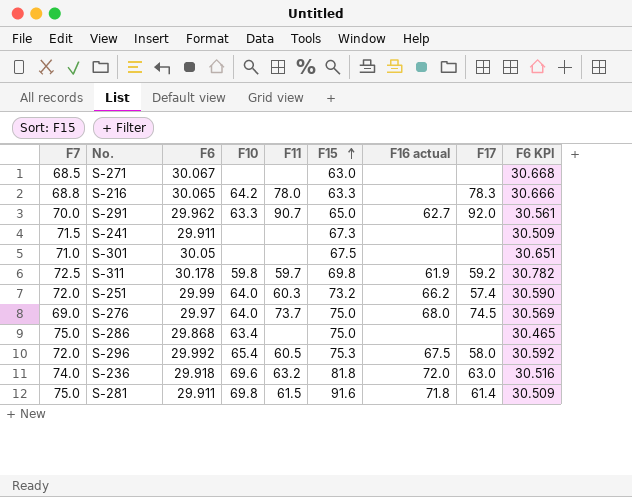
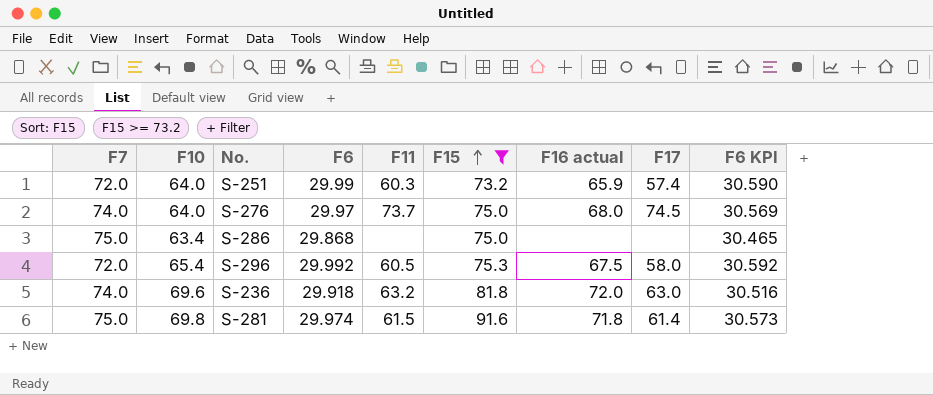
filter: none -> F15 >= 73.2
column F10 | position: 4 -> 2
S-251 | F16 actual: 66.2 -> 65.9
S-276 | F7: 69.0 -> 74.0
S-281 | F6: 29.911 -> 29.974
S-281 | F6 KPI: 30.509 -> 30.573

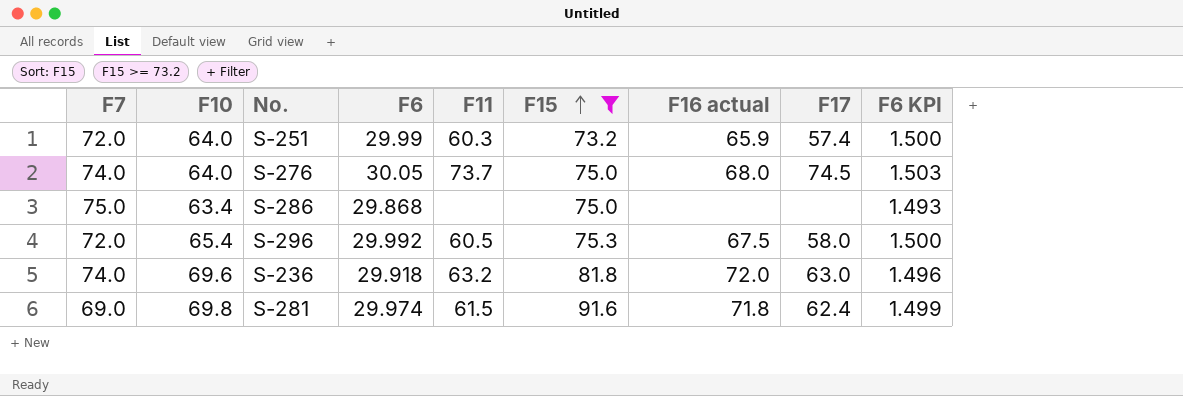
column F6 KPI | formula: [F6] * 1.02 -> [F6] * 0.05
S-276 | F6: 29.97 -> 30.05
S-281 | F7: 75.0 -> 69.0
S-281 | F17: 61.4 -> 62.4

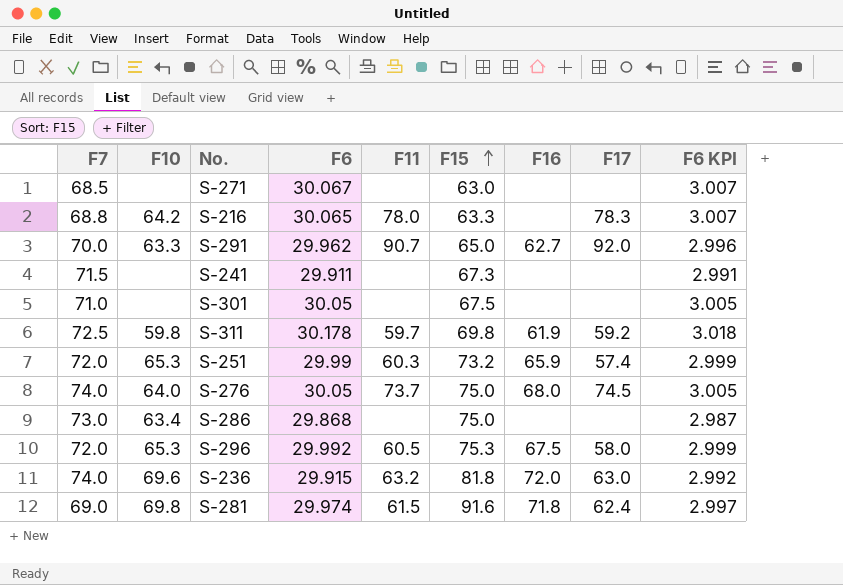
filter: F15 >= 73.2 -> none
column name: F16 actual -> F16
column F6 KPI | formula: [F6] * 0.05 -> [F6] * 0.1
S-251 | F10: 64.0 -> 65.3
S-286 | F7: 75.0 -> 73.0
S-296 | F10: 65.4 -> 65.3
S-236 | F6: 29.918 -> 29.915

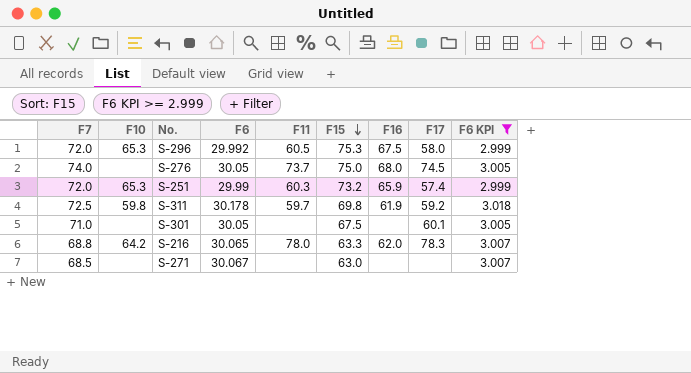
filter: none -> F6 KPI >= 2.999
row order: F15 ascending -> F15 descending
S-276 | F10: 64.0 -> none
S-301 | F17: none -> 60.1
S-216 | F16: none -> 62.0

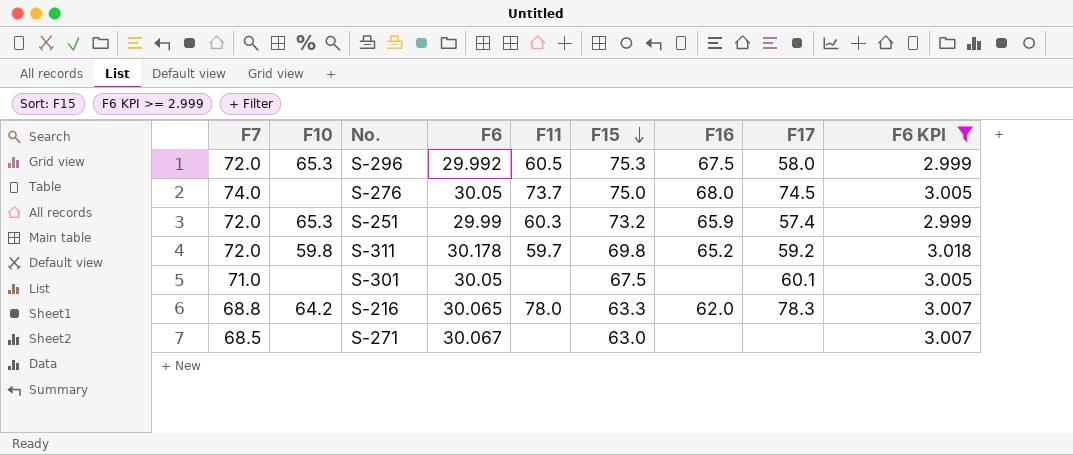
S-311 | F7: 72.5 -> 72.0
S-311 | F16: 61.9 -> 65.2

